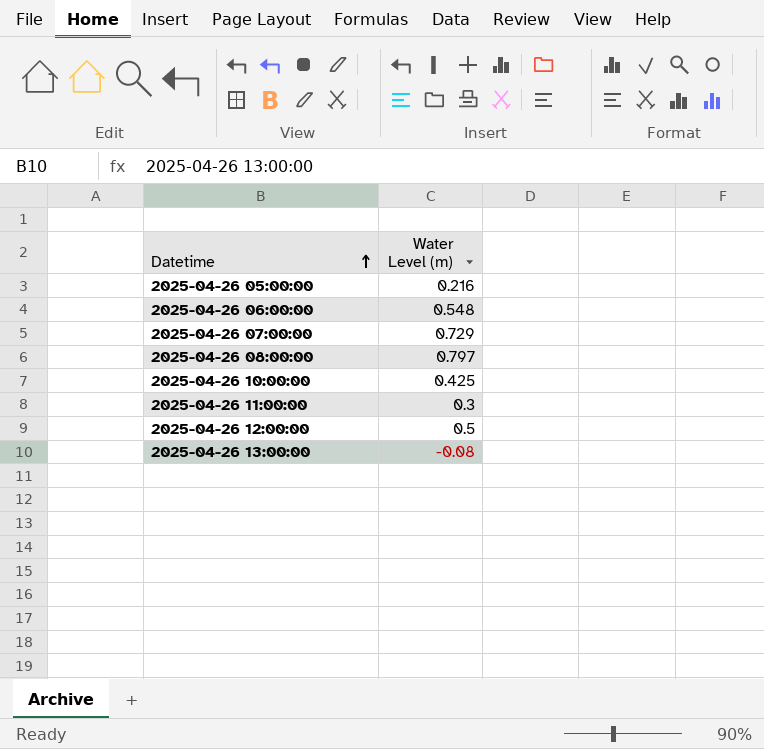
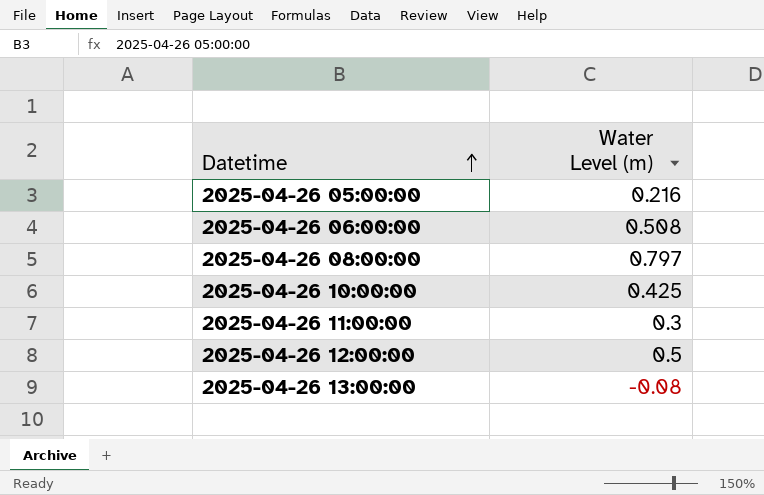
row 2025-04-26 07:00:00: 0.729 -> none
2025-04-26 06:00:00 | Water Level (m): 0.548 -> 0.508

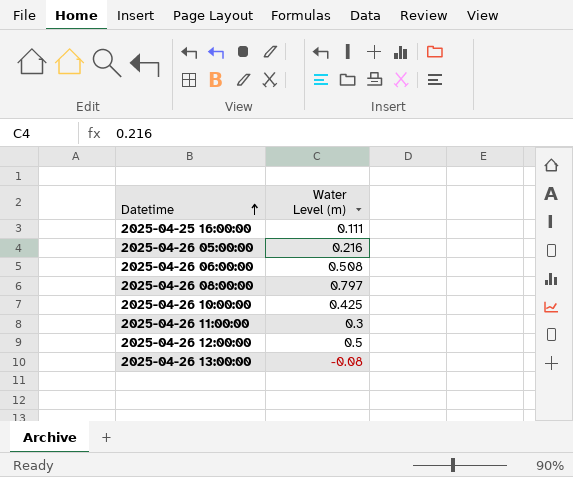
row 2025-04-25 16:00:00: none -> 0.111

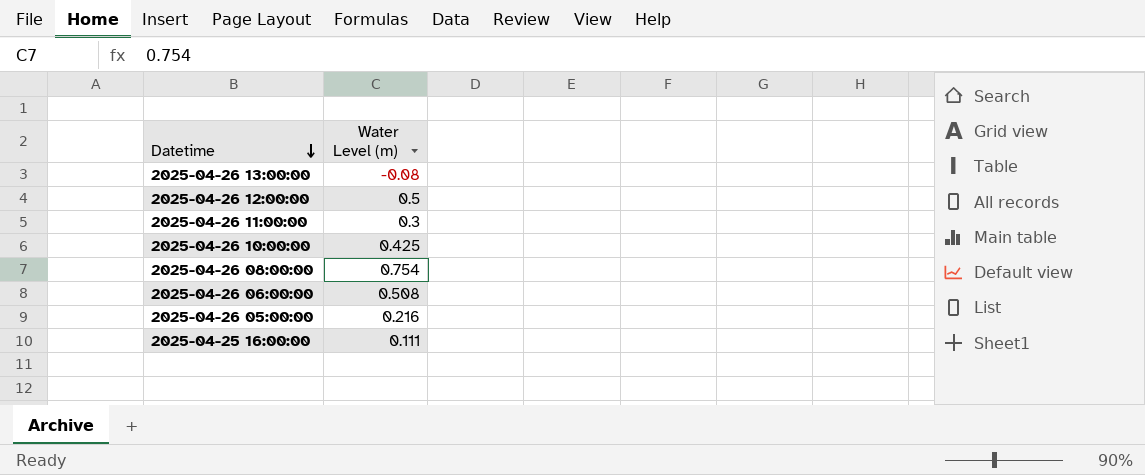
row order: Datetime ascending -> Datetime descending
2025-04-26 08:00:00 | Water Level (m): 0.797 -> 0.754

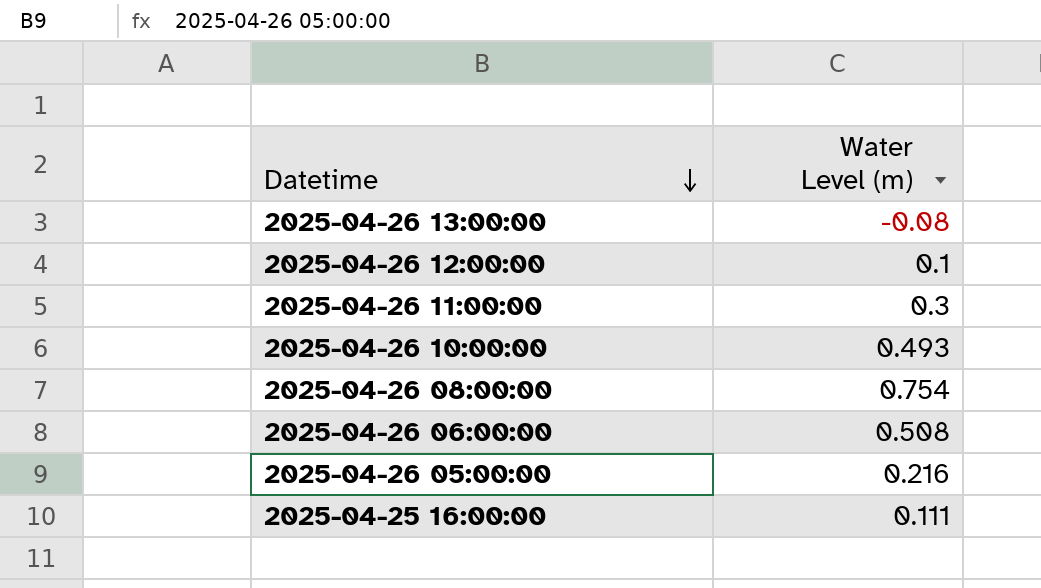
2025-04-26 12:00:00 | Water Level (m): 0.5 -> 0.1
2025-04-26 10:00:00 | Water Level (m): 0.425 -> 0.493

